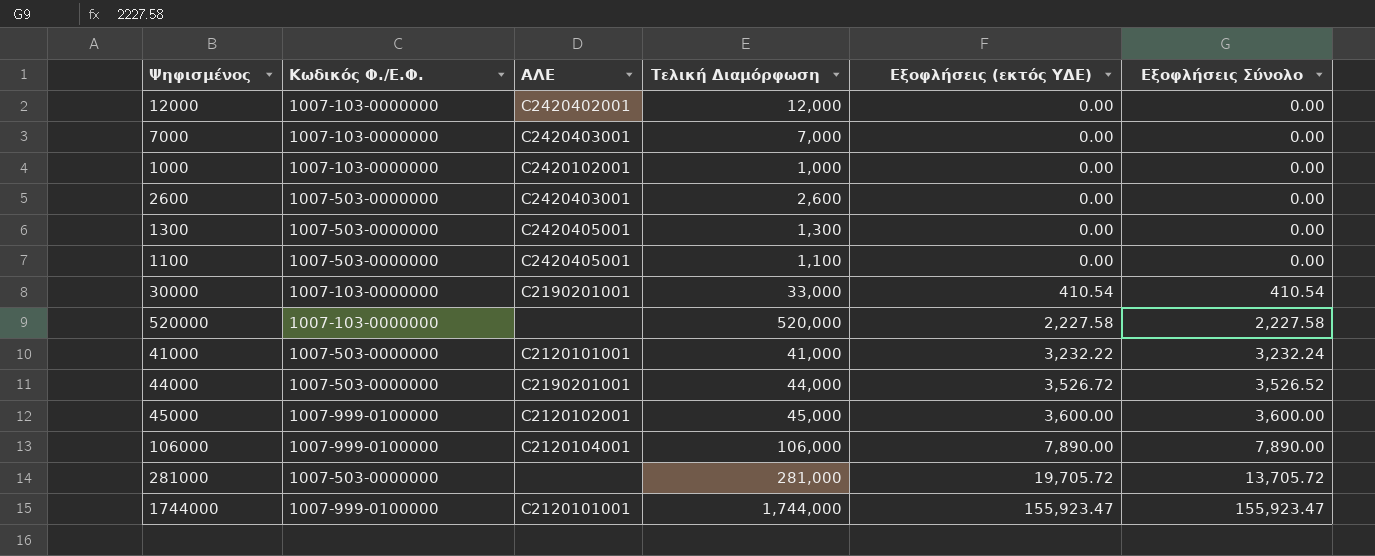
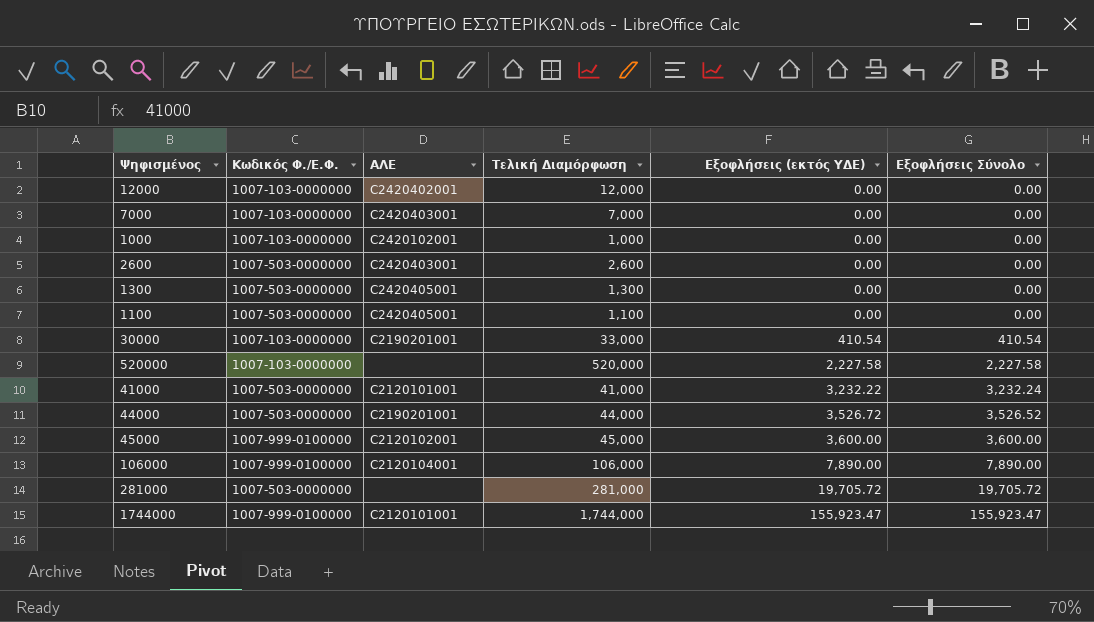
281000 | Εξοφλήσεις Σύνολο: 13,705.72 -> 19,705.72

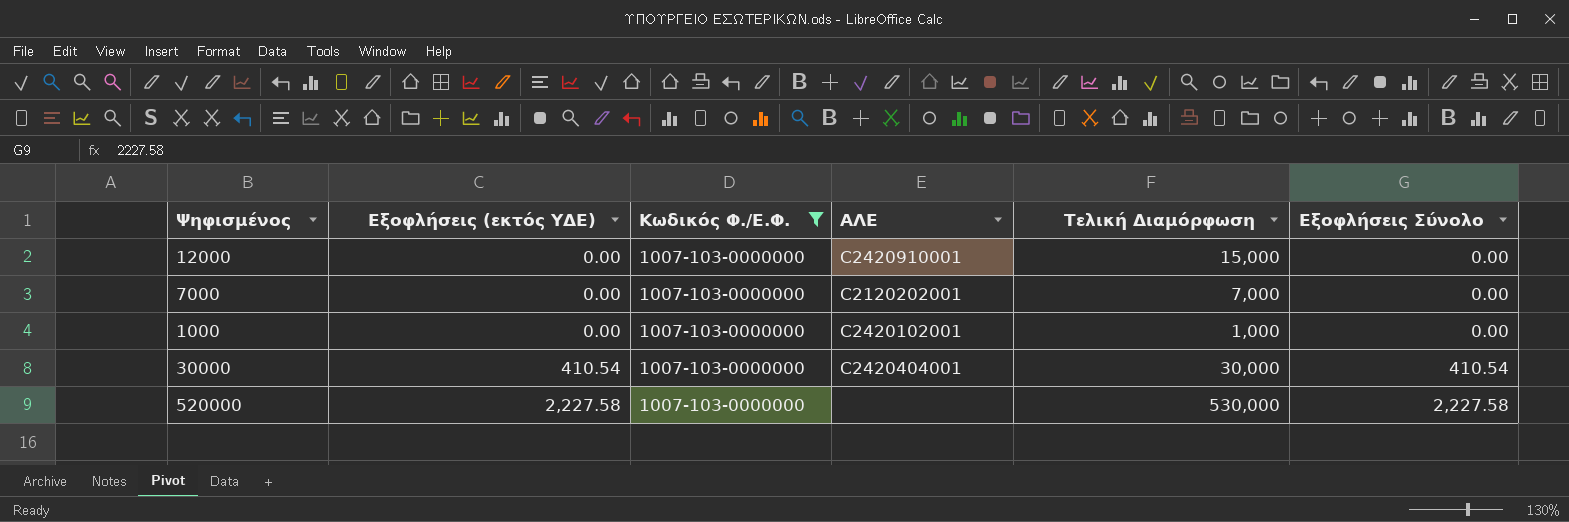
filter: none -> Κωδικός Φ./Ε.Φ. = 1007-103-0000000
column Εξοφλήσεις (εκτός ΥΔΕ) | position: 5 -> 2
12000 | ΑΛΕ: C2420402001 -> C2420910001
12000 | Τελική Διαμόρφωση: 12,000 -> 15,000
7000 | ΑΛΕ: C2420403001 -> C2120202001
30000 | ΑΛΕ: C2190201001 -> C2420404001
30000 | Τελική Διαμόρφωση: 33,000 -> 30,000
520000 | Τελική Διαμόρφωση: 520,000 -> 530,000

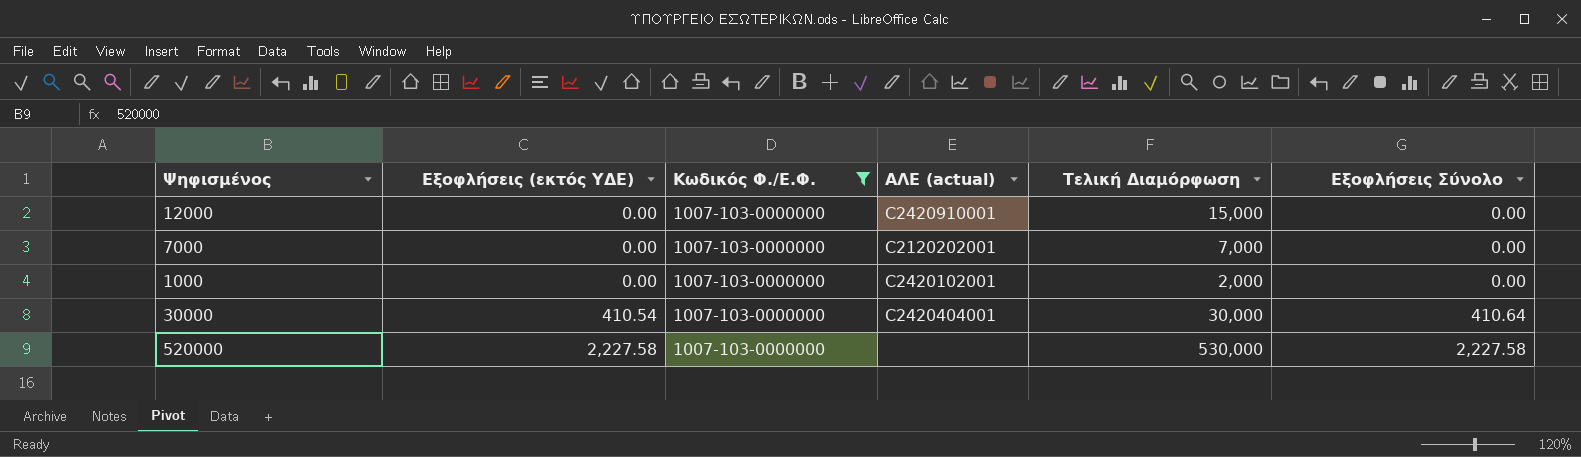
column name: ΑΛΕ -> ΑΛΕ (actual)
1000 | Τελική Διαμόρφωση: 1,000 -> 2,000
30000 | Εξοφλήσεις Σύνολο: 410.54 -> 410.64

